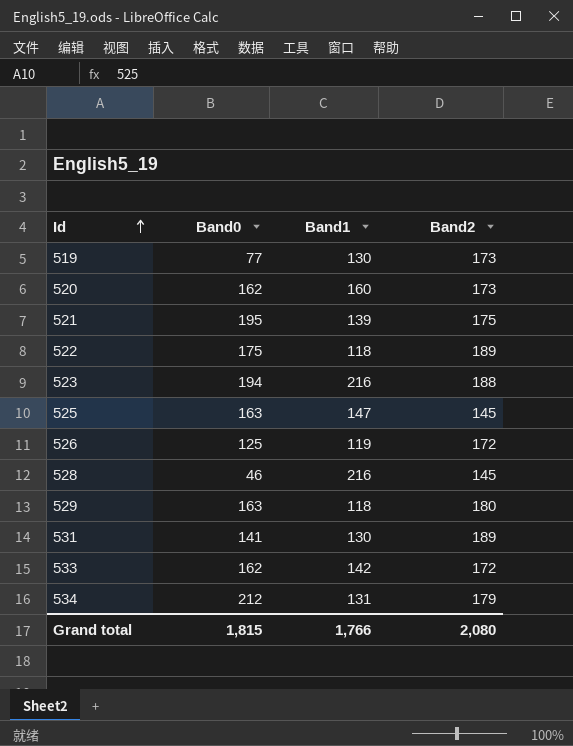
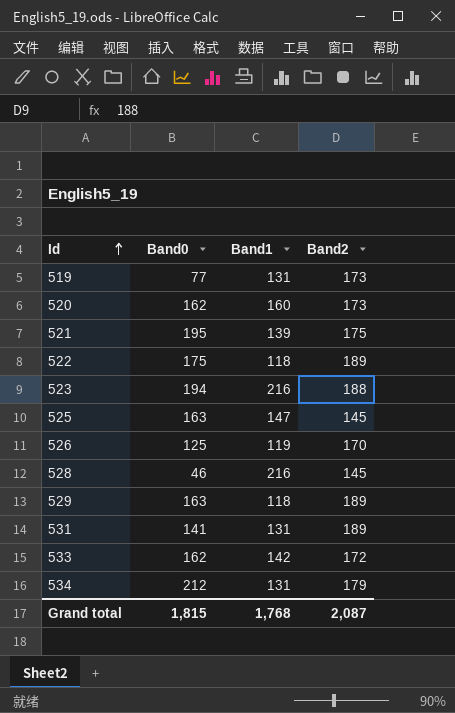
519 | Band1: 130 -> 131
526 | Band2: 172 -> 170
529 | Band2: 180 -> 189
531 | Band1: 130 -> 131
Grand total | Band1: 1,766 -> 1,768
Grand total | Band2: 2,080 -> 2,087

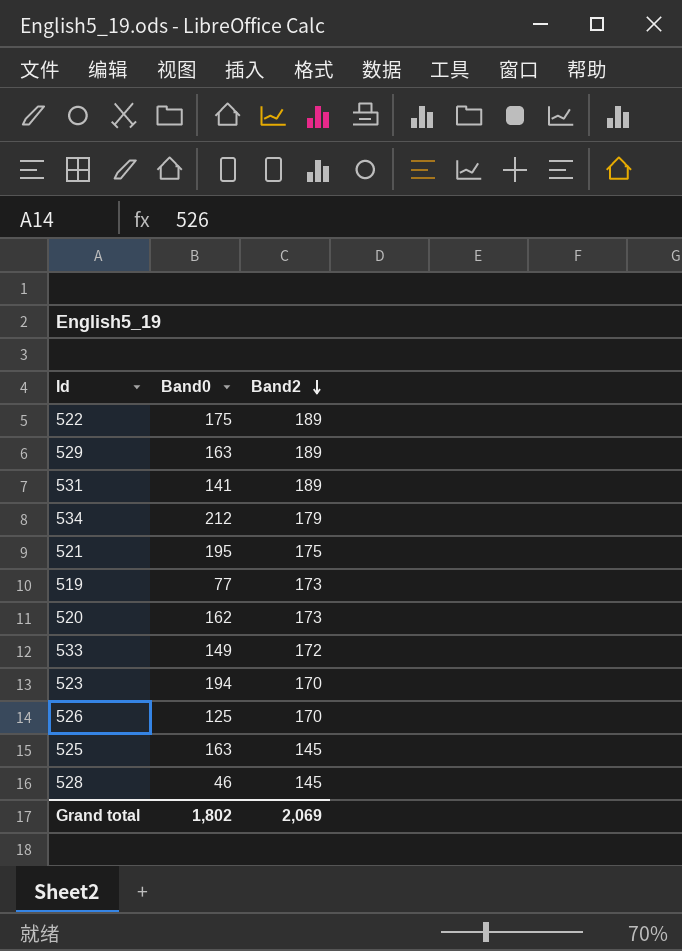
row order: Id ascending -> Band2 descending
column Band1 | position: 3 -> none
533 | Band0: 162 -> 149
523 | Band2: 188 -> 170
Grand total | Band0: 1,815 -> 1,802
Grand total | Band2: 2,087 -> 2,069

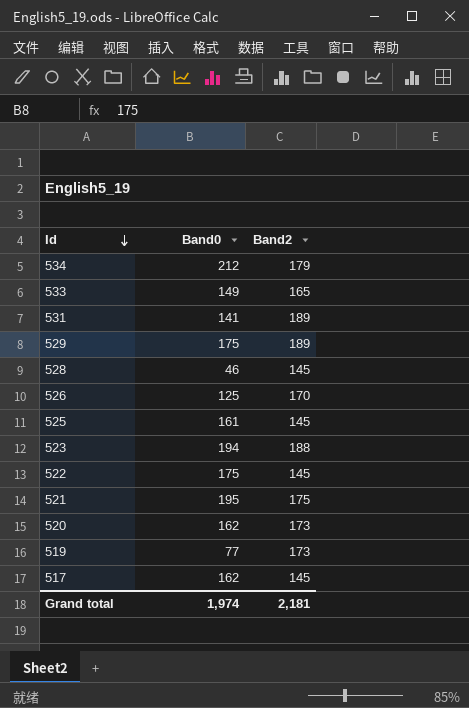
row order: Band2 descending -> Id descending
533 | Band2: 172 -> 165
529 | Band0: 163 -> 175
525 | Band0: 163 -> 161
523 | Band2: 170 -> 188
522 | Band2: 189 -> 145
row 517: none -> 162 | 145
Grand total | Band0: 1,802 -> 1,974
Grand total | Band2: 2,069 -> 2,181

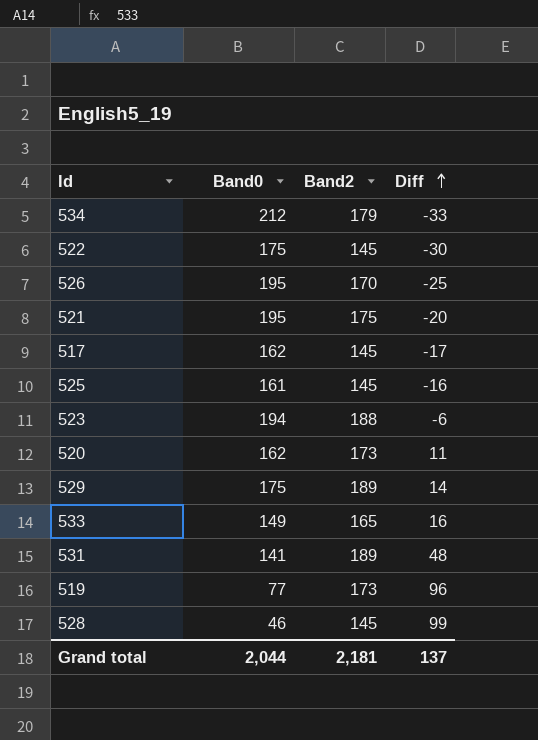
row order: Id descending -> Diff ascending
column Diff | formula: none -> [Band2] - [Band0]
526 | Band0: 125 -> 195
Grand total | Band0: 1,974 -> 2,044

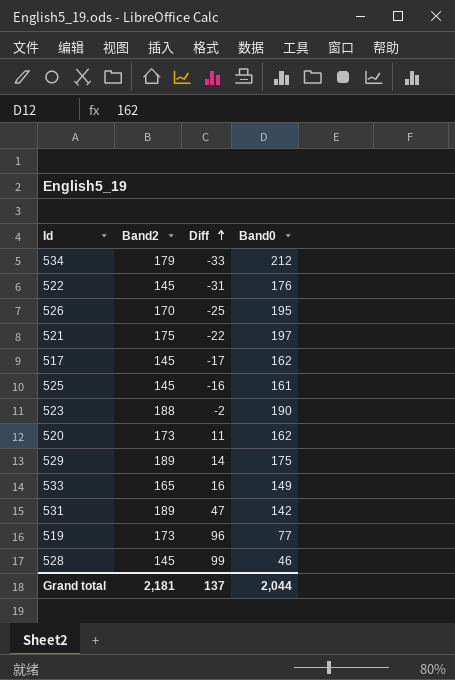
column Band0 | position: 2 -> 4
522 | Diff: -30 -> -31
522 | Band0: 175 -> 176
521 | Diff: -20 -> -22
521 | Band0: 195 -> 197
523 | Diff: -6 -> -2
523 | Band0: 194 -> 190
531 | Diff: 48 -> 47
531 | Band0: 141 -> 142

